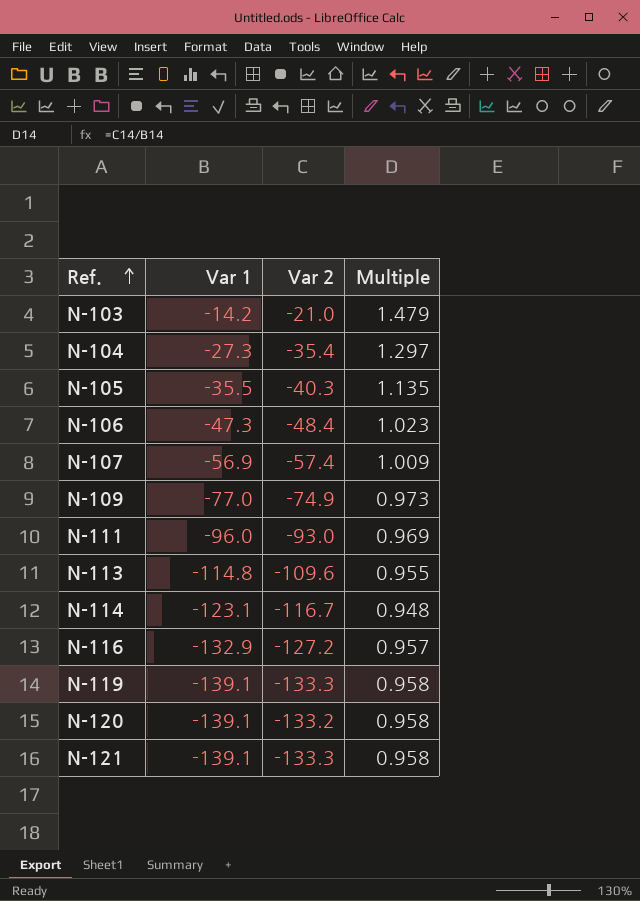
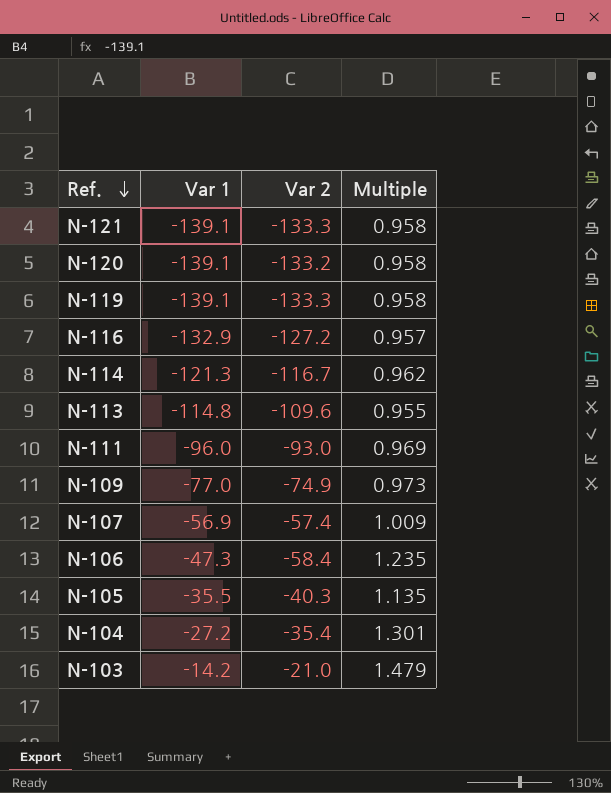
row order: Ref. ascending -> Ref. descending
N-114 | Var 1: -123.1 -> -121.3
N-114 | Multiple: 0.948 -> 0.962
N-106 | Var 2: -48.4 -> -58.4
N-106 | Multiple: 1.023 -> 1.235
N-104 | Var 1: -27.3 -> -27.2
N-104 | Multiple: 1.297 -> 1.301

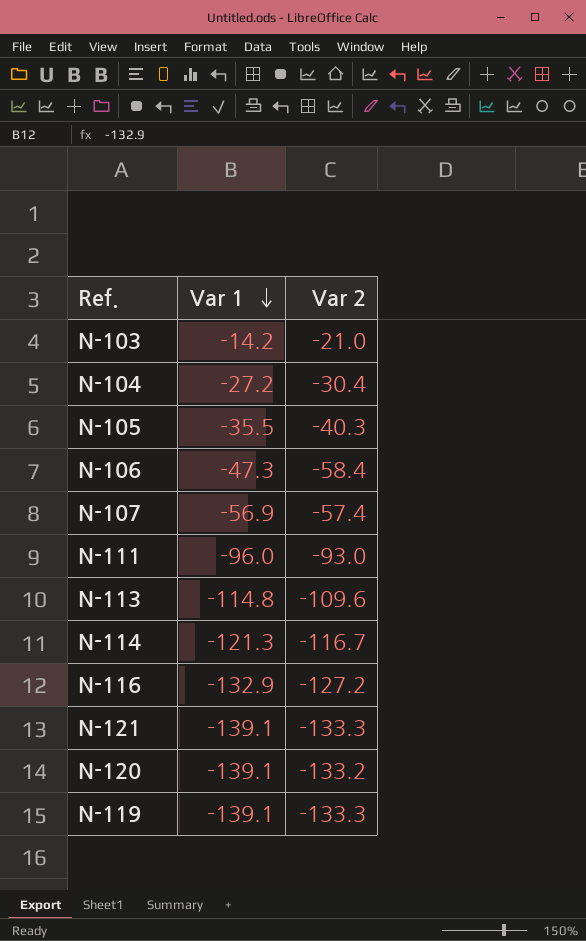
row order: Ref. descending -> Var 1 descending
column Multiple | formula: [Var 2] / [Var 1] -> none
row N-109: -77.0 | -74.9 | 0.973 -> none
N-104 | Var 2: -35.4 -> -30.4

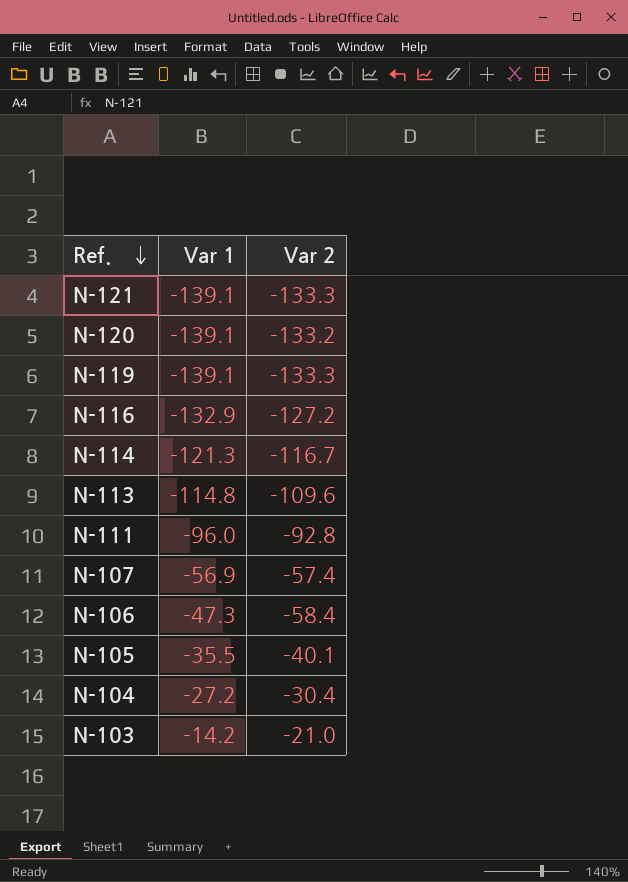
row order: Var 1 descending -> Ref. descending
N-111 | Var 2: -93.0 -> -92.8
N-105 | Var 2: -40.3 -> -40.1

